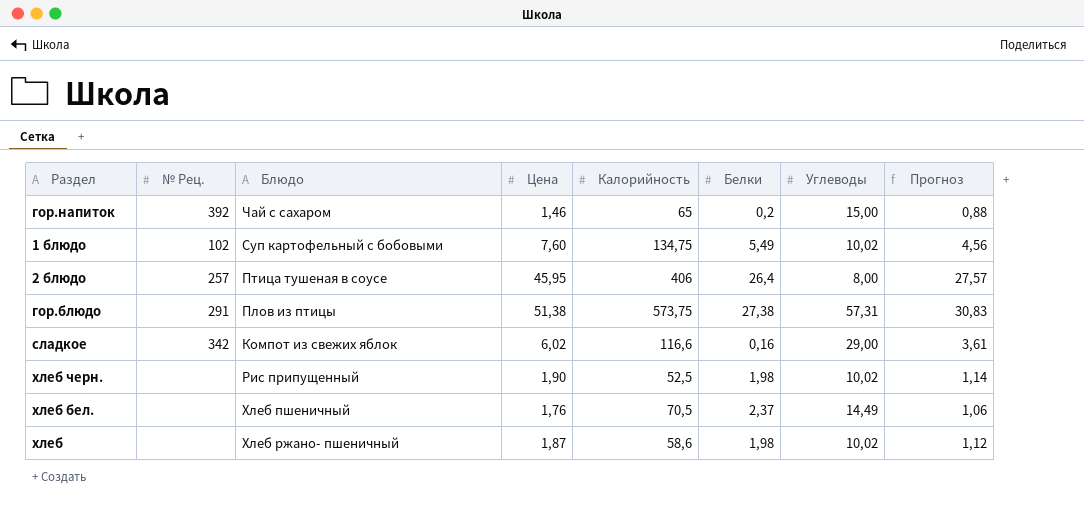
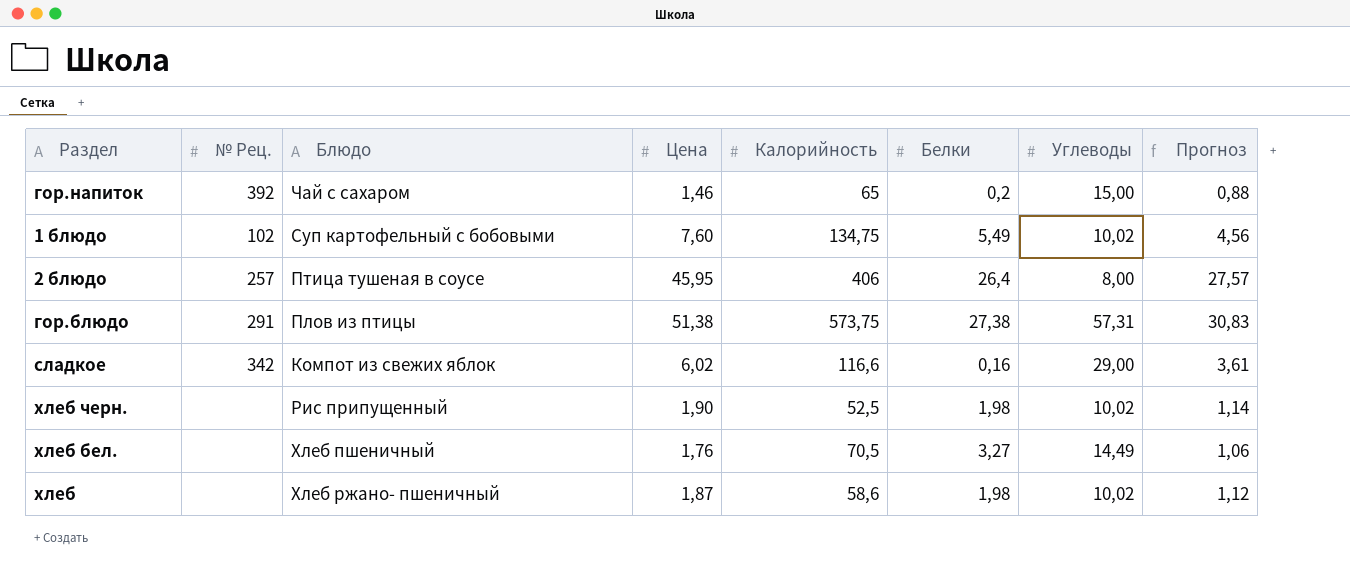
хлеб бел. | Белки: 2,37 -> 3,27

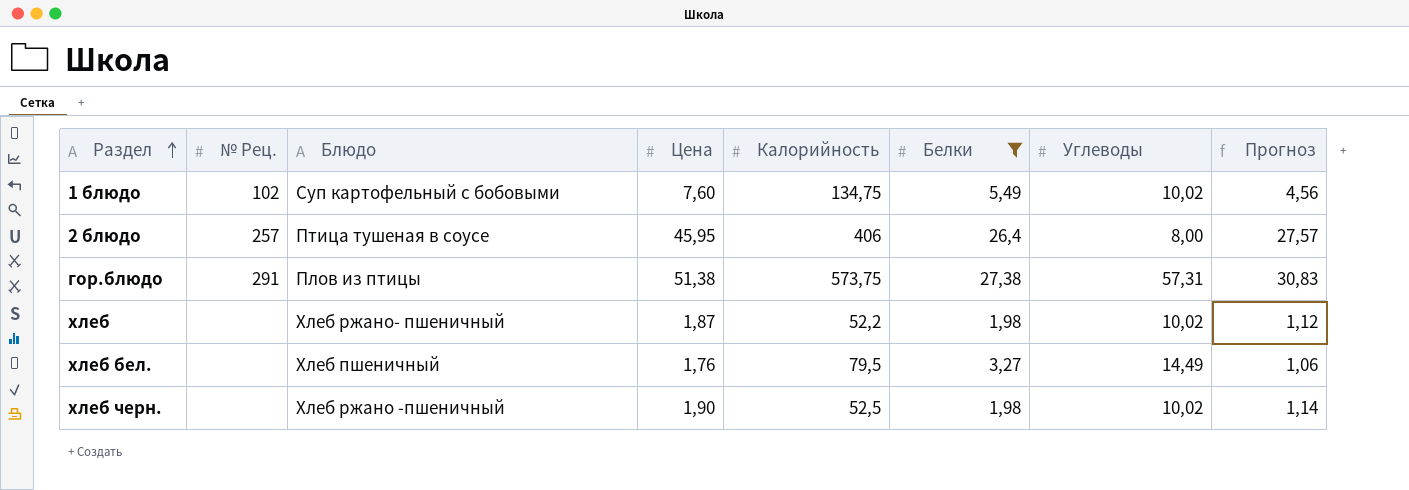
filter: none -> Белки >= 1,98
row order: none -> Раздел ascending
хлеб | Калорийность: 58,6 -> 52,2
хлеб бел. | Калорийность: 70,5 -> 79,5
хлеб черн. | Блюдо: Рис припущенный -> Хлеб ржано -пшеничный

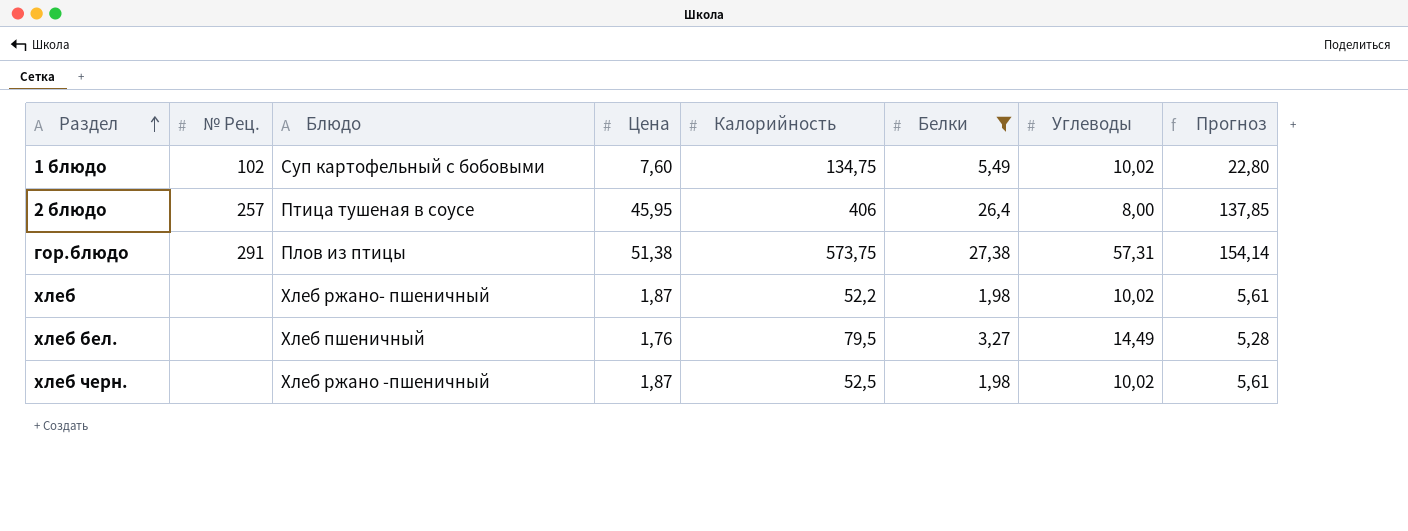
column Прогноз | formula: [Цена] * 0,6 -> [Цена] * 3
хлеб черн. | Цена: 1,90 -> 1,87

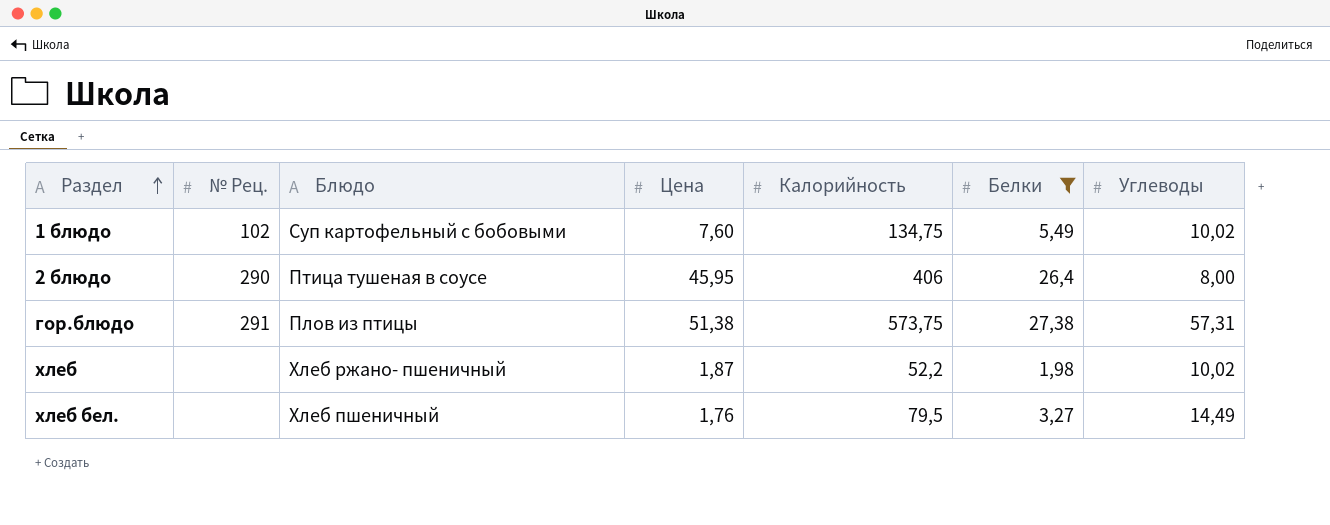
column Прогноз | formula: [Цена] * 3 -> none
row хлеб черн.: none | Хлеб ржано -пшеничный | 1,87 | 52,5 | 1,98 | 10,02 | 5,61 -> none
2 блюдо | № Рец.: 257 -> 290

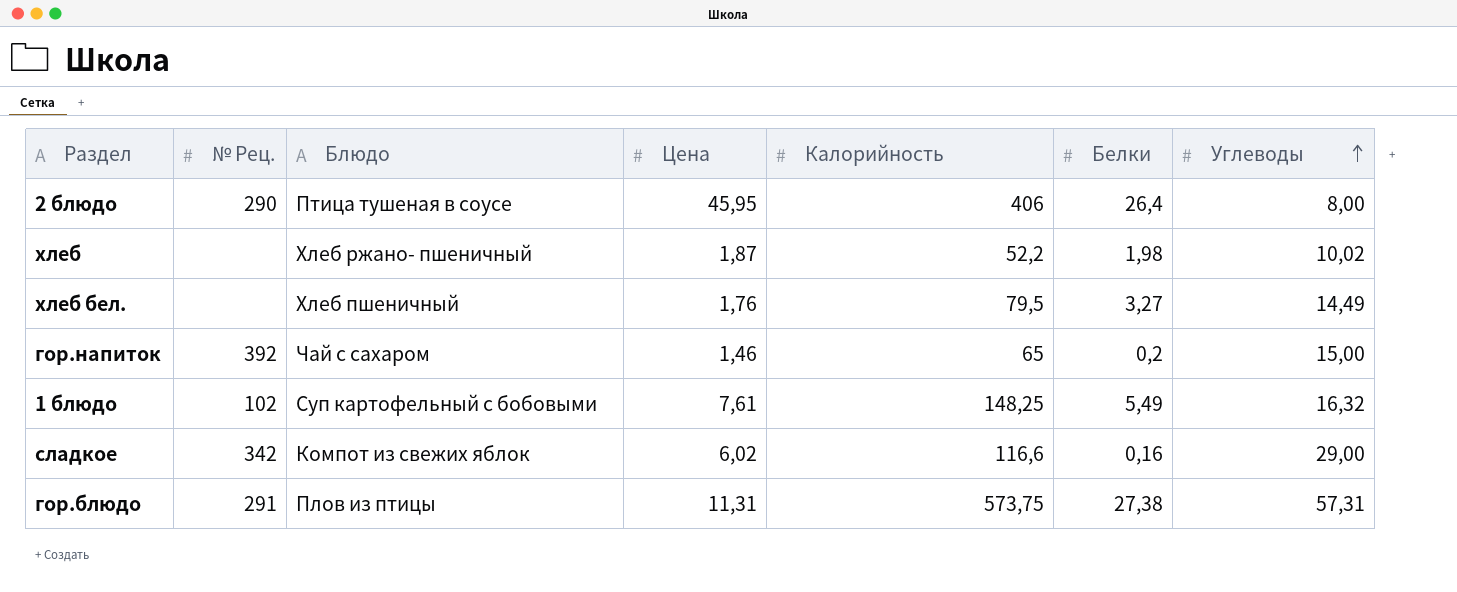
filter: Белки >= 1,98 -> none
row order: Раздел ascending -> Углеводы ascending
1 блюдо | Цена: 7,60 -> 7,61
1 блюдо | Калорийность: 134,75 -> 148,25
1 блюдо | Углеводы: 10,02 -> 16,32
гор.блюдо | Цена: 51,38 -> 11,31

